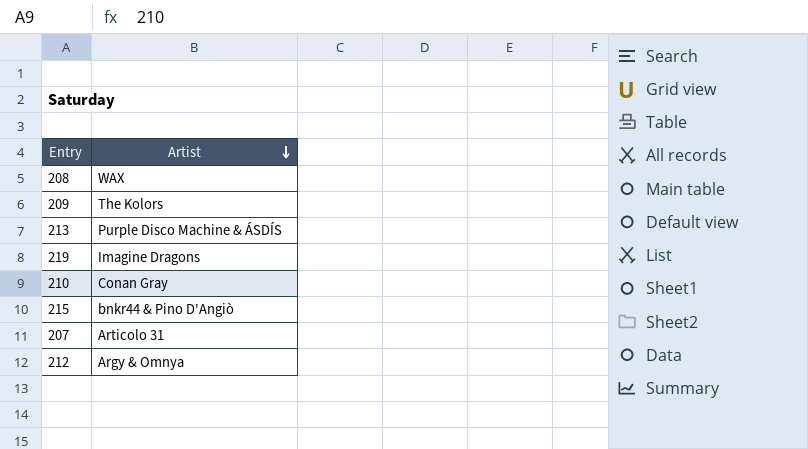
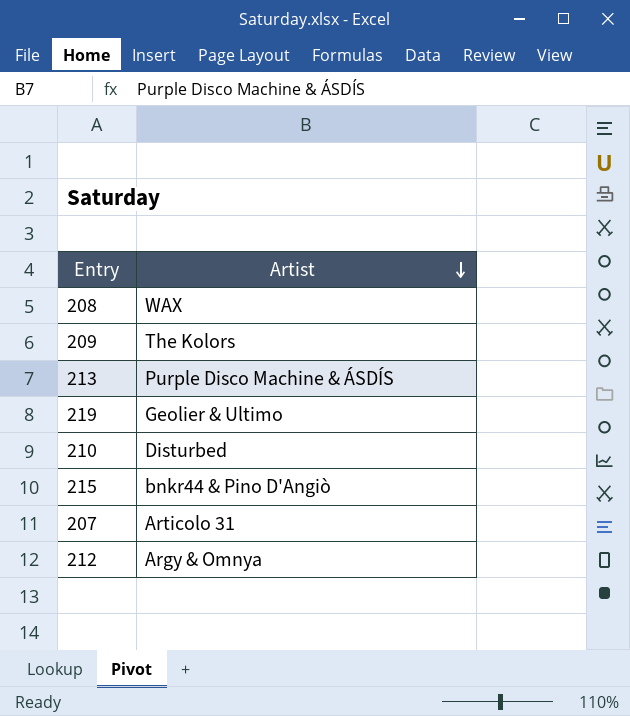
219 | Artist: Imagine Dragons -> Geolier & Ultimo
210 | Artist: Conan Gray -> Disturbed

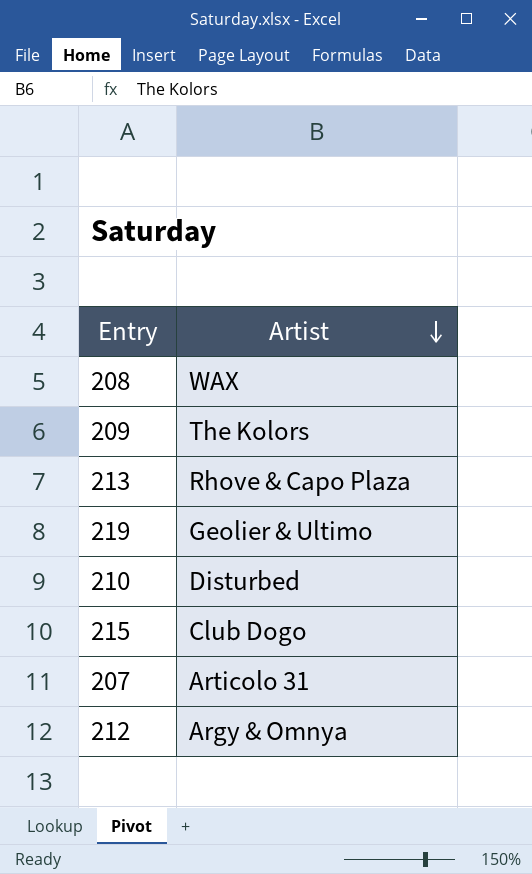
213 | Artist: Purple Disco Machine & ÁSDÍS -> Rhove & Capo Plaza
215 | Artist: bnkr44 & Pino D'Angiò -> Club Dogo

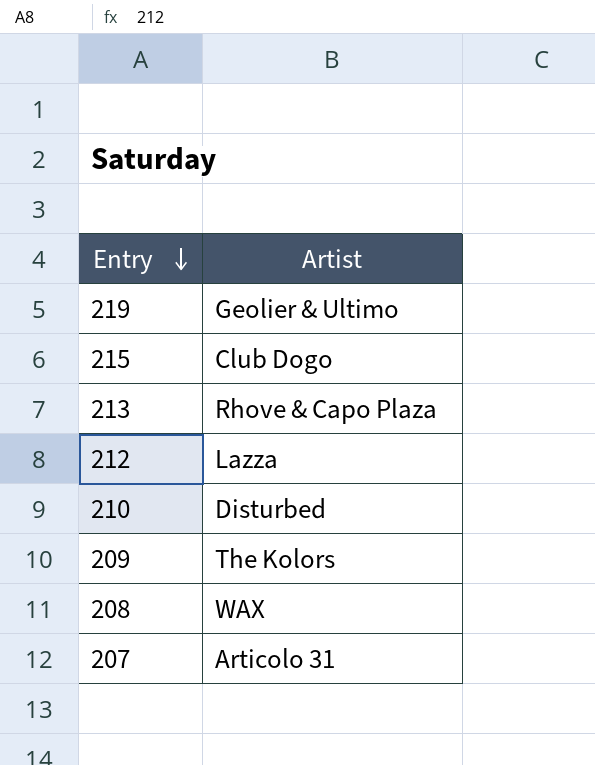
row order: Artist descending -> Entry descending
212 | Artist: Argy & Omnya -> Lazza

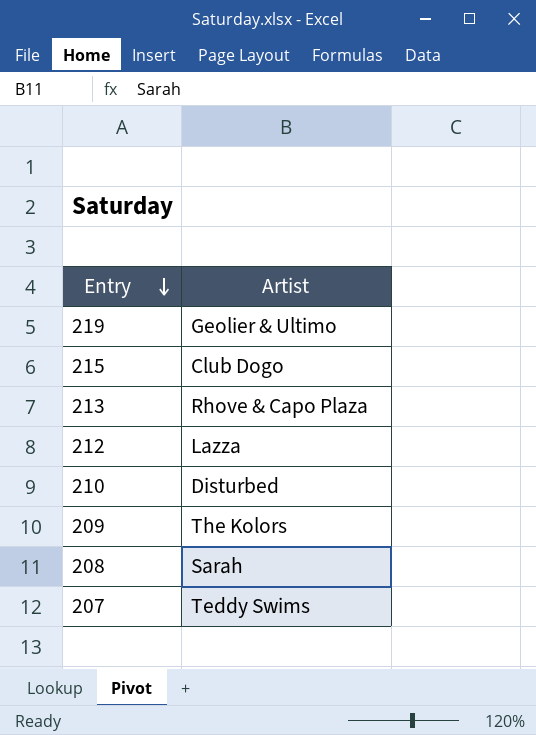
208 | Artist: WAX -> Sarah
207 | Artist: Articolo 31 -> Teddy Swims

